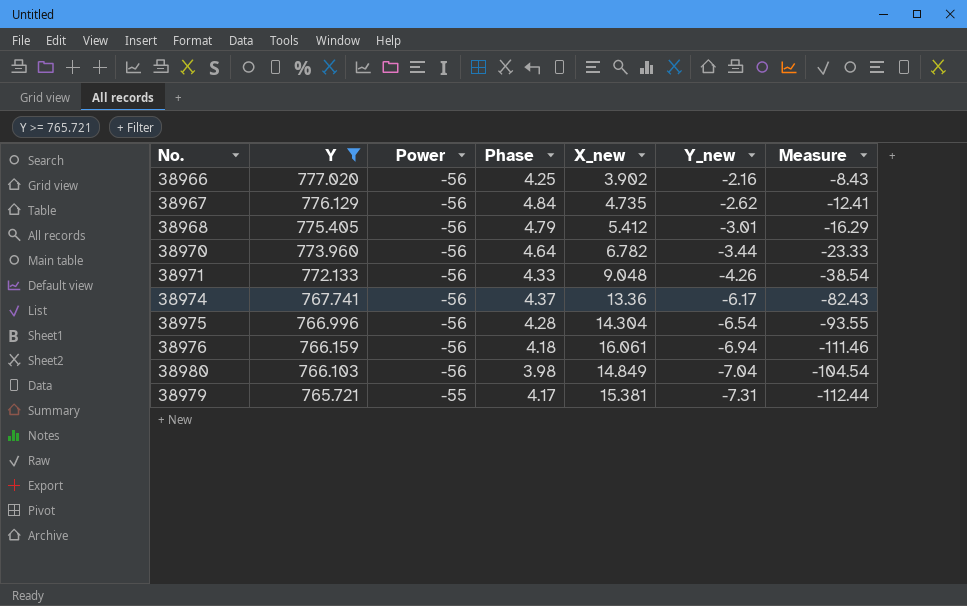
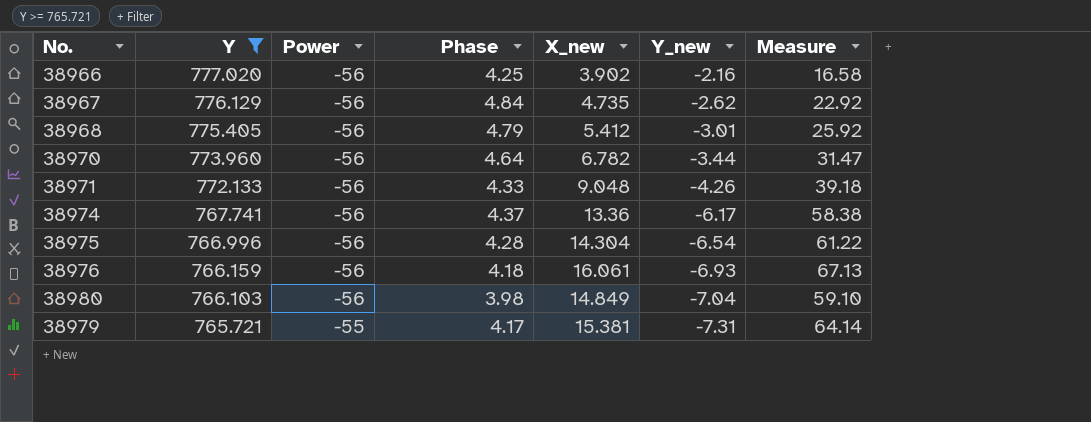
column Measure | formula: [X_new] * [Y_new] -> [Phase] * [X_new]
38976 | Y_new: -6.94 -> -6.93

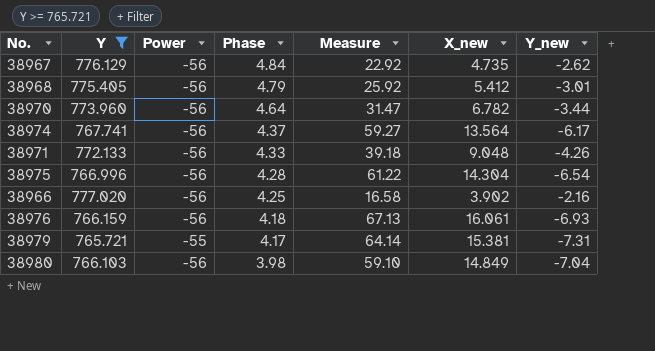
row order: Y descending -> Phase descending
column Measure | position: 7 -> 5
38974 | Measure: 58.38 -> 59.27
38974 | X_new: 13.36 -> 13.564

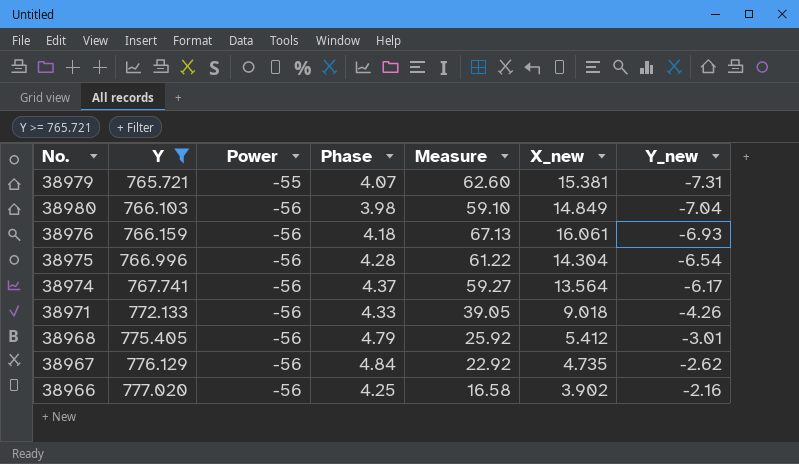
row order: Phase descending -> Y ascending
row 38970: 773.960 | -56 | 4.64 | 31.47 | 6.782 | -3.44 -> none
38979 | Phase: 4.17 -> 4.07
38979 | Measure: 64.14 -> 62.60
38971 | Measure: 39.18 -> 39.05
38971 | X_new: 9.048 -> 9.018

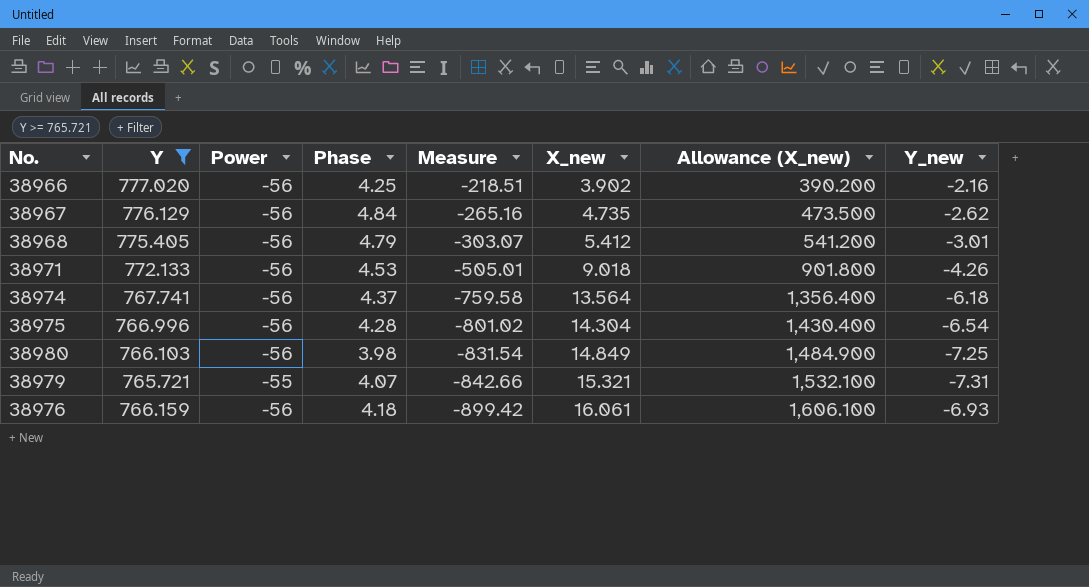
row order: Y ascending -> Measure descending
column Measure | formula: [Phase] * [X_new] -> [Power] * [X_new]
column Allowance (X_new) | formula: none -> [X_new] * 100
38971 | Phase: 4.33 -> 4.53
38974 | Y_new: -6.17 -> -6.18
38980 | Y_new: -7.04 -> -7.25
38979 | X_new: 15.381 -> 15.321

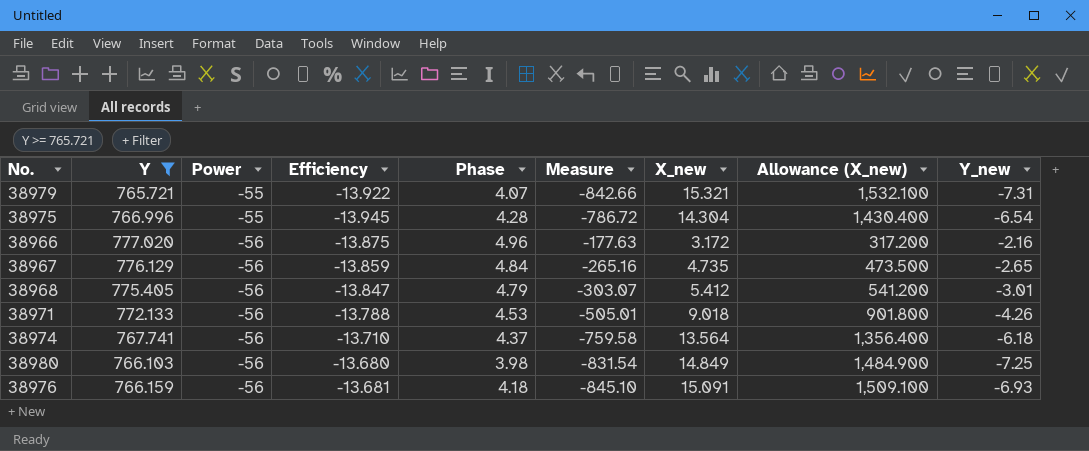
row order: Measure descending -> Power descending
column Efficiency | formula: none -> [Y] / [Power]
38975 | Power: -56 -> -55
38975 | Measure: -801.02 -> -786.72
38966 | Phase: 4.25 -> 4.96
38966 | Measure: -218.51 -> -177.63
38966 | X_new: 3.902 -> 3.172
38966 | Allowance (X_new): 390.200 -> 317.200
38967 | Y_new: -2.62 -> -2.65
38976 | Measure: -899.42 -> -845.10
38976 | X_new: 16.061 -> 15.091
38976 | Allowance (X_new): 1,606.100 -> 1,509.100

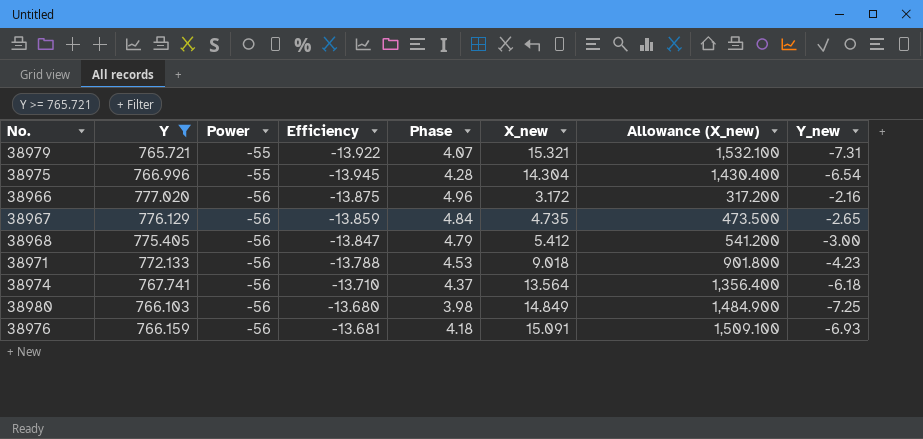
column Measure | formula: [Power] * [X_new] -> none
38968 | Y_new: -3.01 -> -3.00
38971 | Y_new: -4.26 -> -4.23

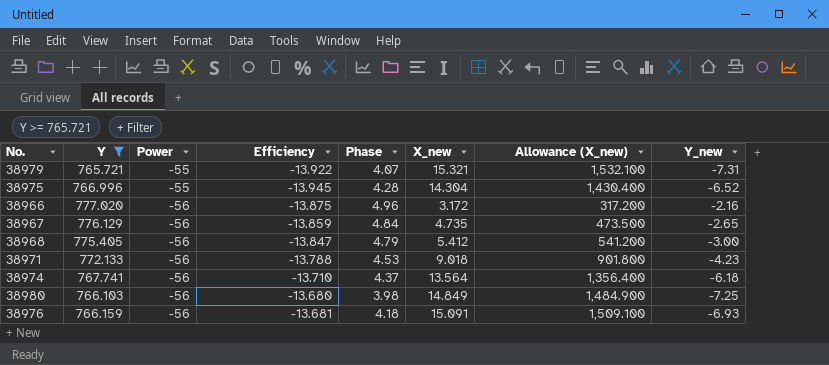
38975 | Y_new: -6.54 -> -6.52

